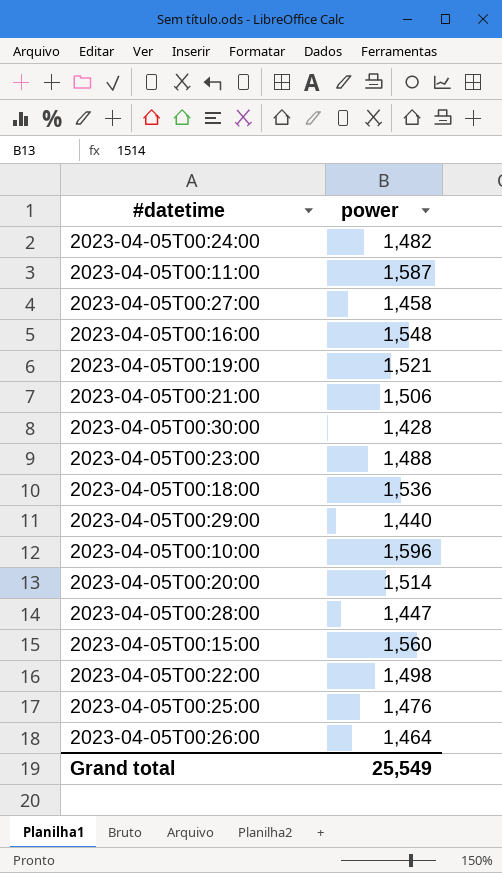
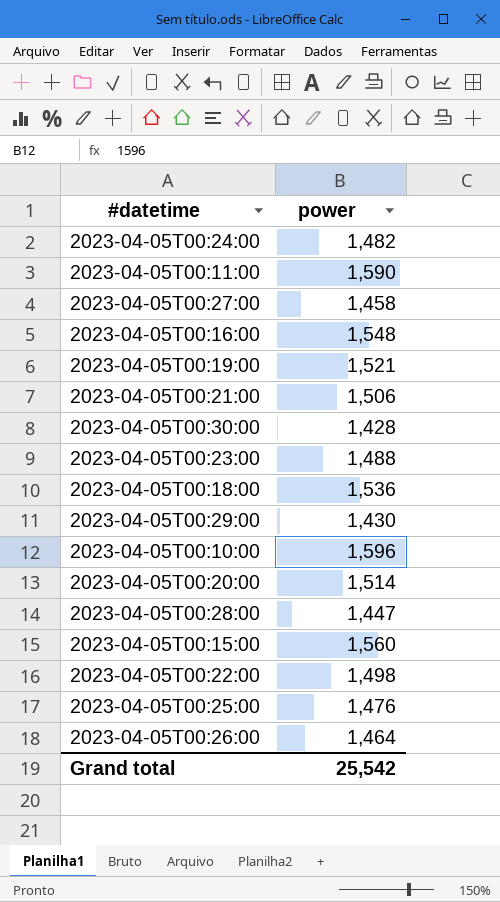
2023-04-05T00:11:00 | power: 1,587 -> 1,590
2023-04-05T00:29:00 | power: 1,440 -> 1,430
Grand total | power: 25,549 -> 25,542

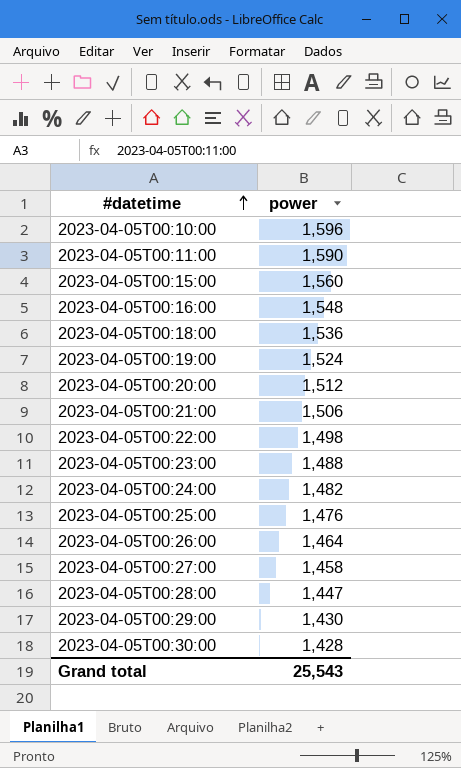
row order: none -> #datetime ascending
2023-04-05T00:19:00 | power: 1,521 -> 1,524
2023-04-05T00:20:00 | power: 1,514 -> 1,512
Grand total | power: 25,542 -> 25,543

